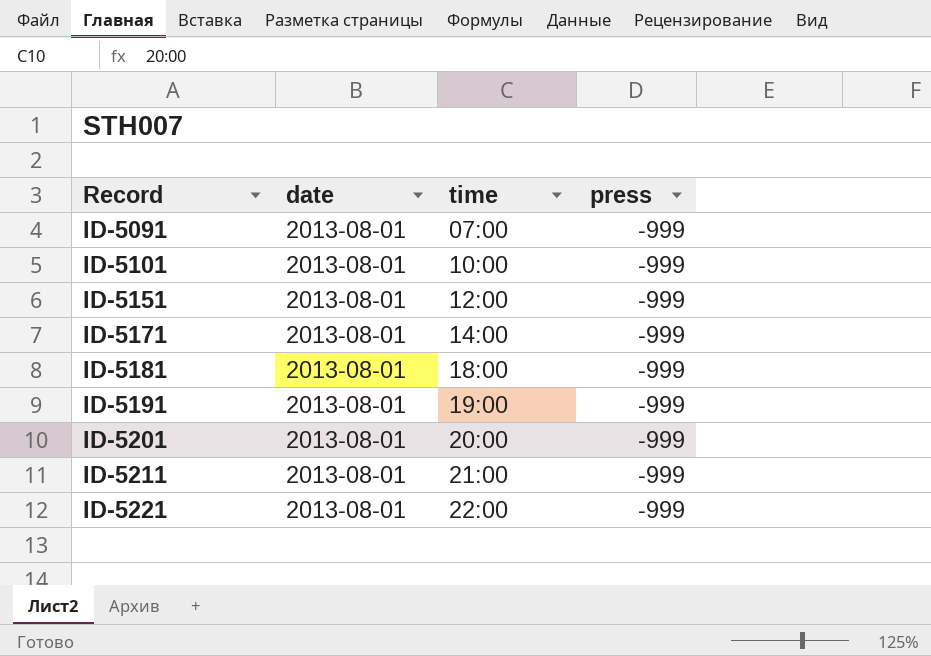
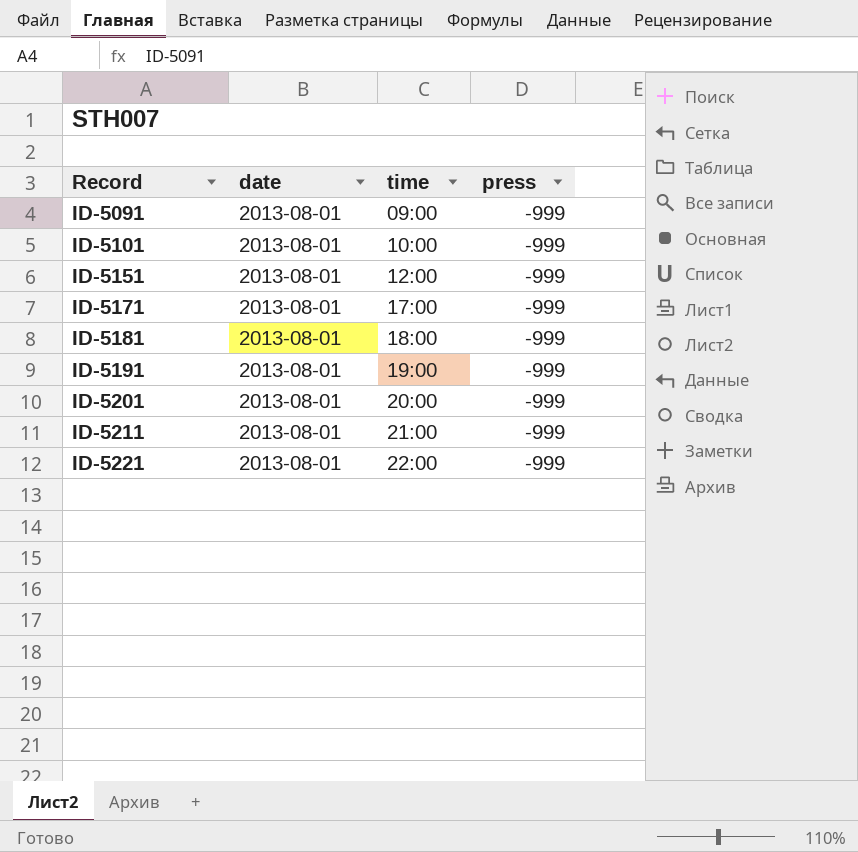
ID-5091 | time: 07:00 -> 09:00
ID-5171 | time: 14:00 -> 17:00

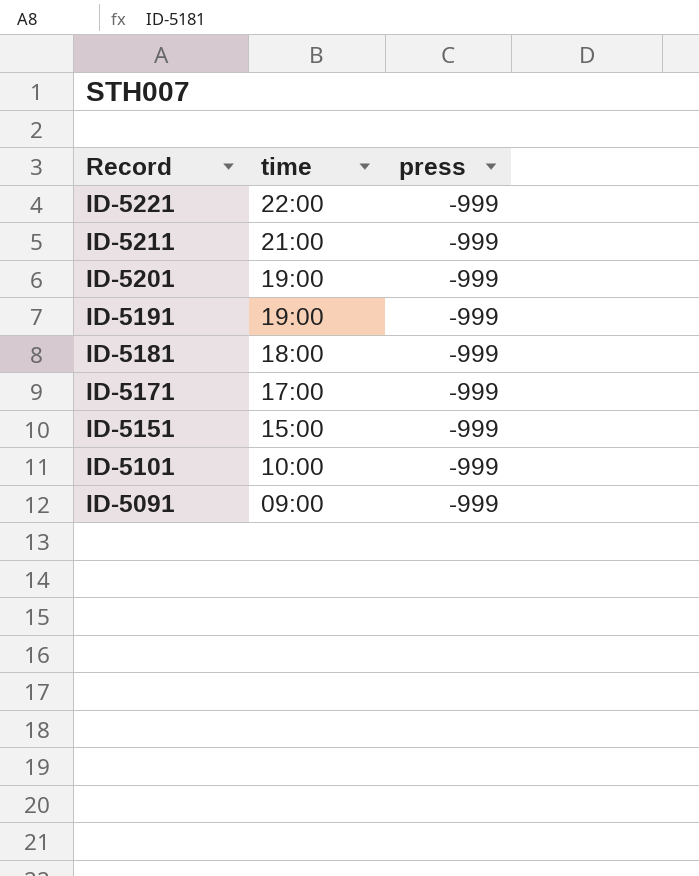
row order: Record ascending -> Record descending
column date | position: 2 -> none
ID-5201 | time: 20:00 -> 19:00
ID-5151 | time: 12:00 -> 15:00

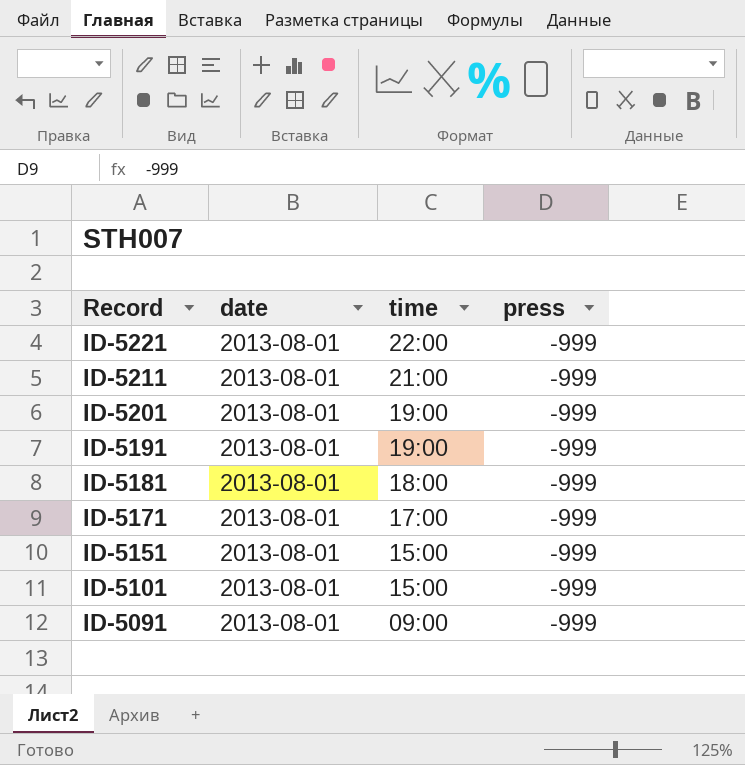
column date | position: none -> 2
ID-5101 | time: 10:00 -> 15:00

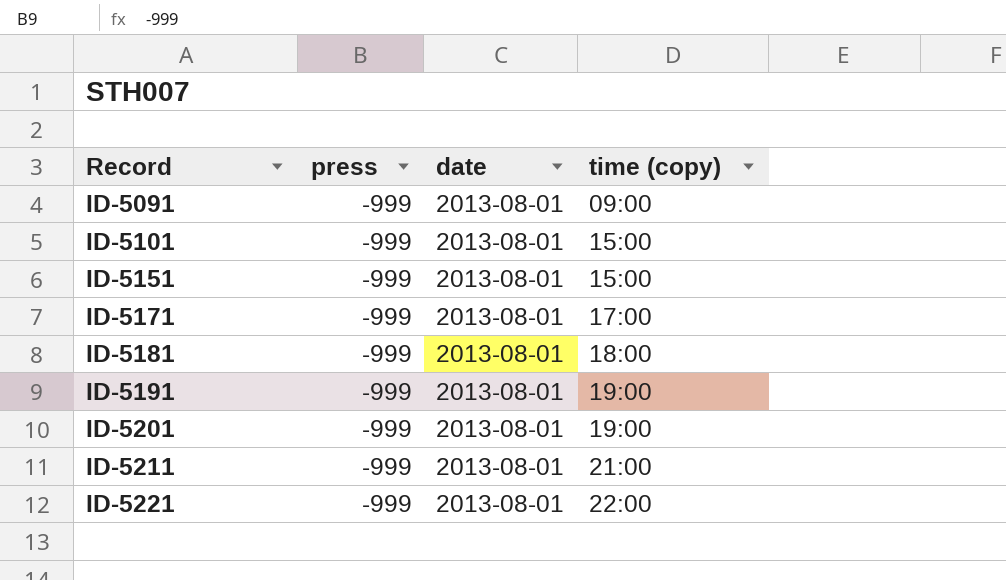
row order: Record descending -> Record ascending
column press | position: 4 -> 2
column name: time -> time (copy)

